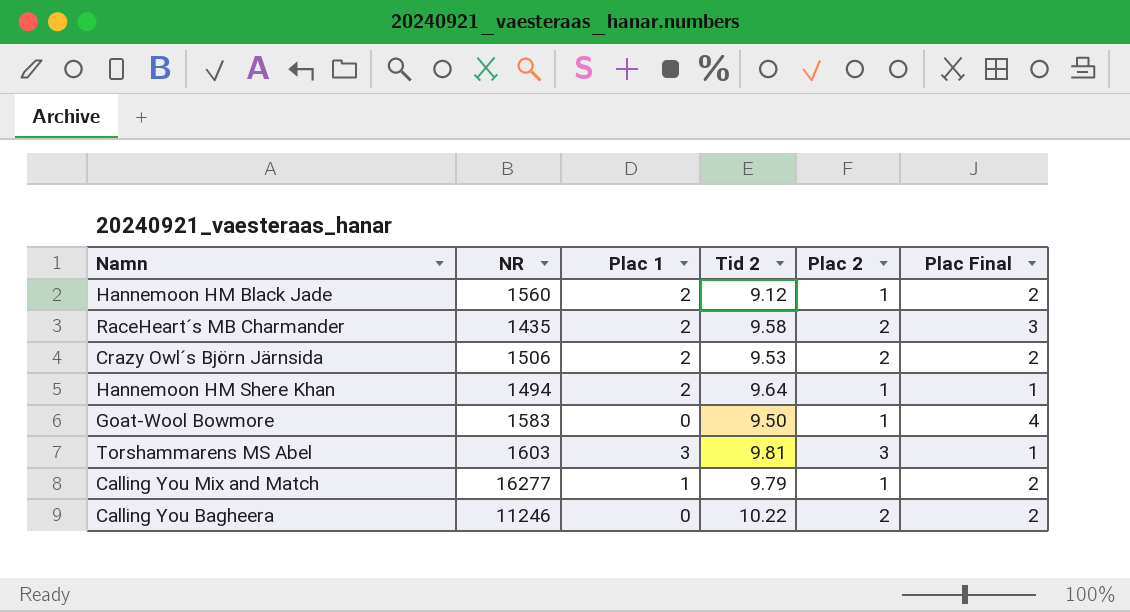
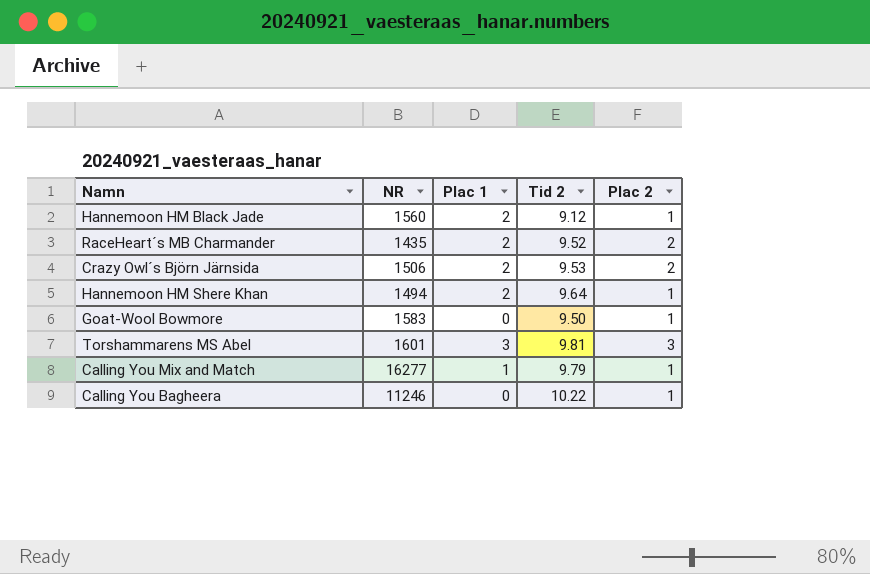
column Plac Final | position: 6 -> none
RaceHeart´s MB Charmander | Tid 2: 9.58 -> 9.52
Torshammarens MS Abel | NR: 1603 -> 1601
Calling You Bagheera | Plac 2: 2 -> 1

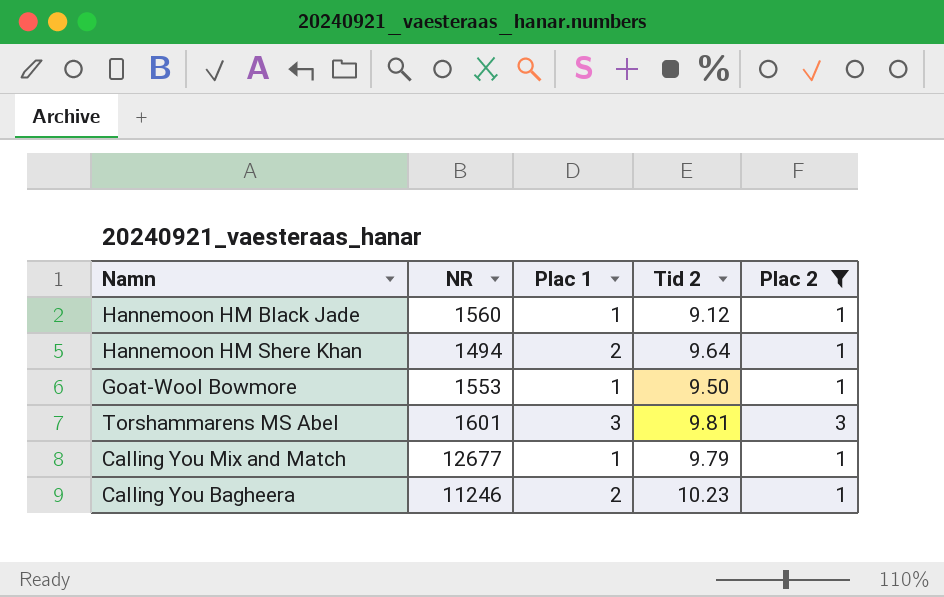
filter: none -> Plac 2 != 2
Hannemoon HM Black Jade | Plac 1: 2 -> 1
Goat-Wool Bowmore | NR: 1583 -> 1553
Goat-Wool Bowmore | Plac 1: 0 -> 1
Calling You Mix and Match | NR: 16277 -> 12677
Calling You Bagheera | Plac 1: 0 -> 2
Calling You Bagheera | Tid 2: 10.22 -> 10.23

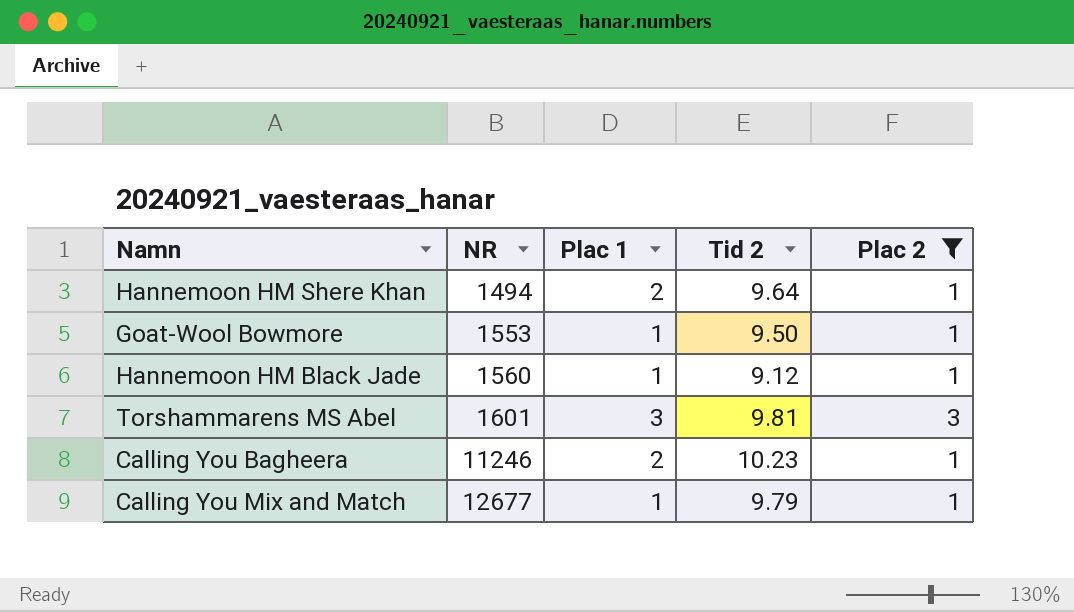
row order: none -> NR ascending

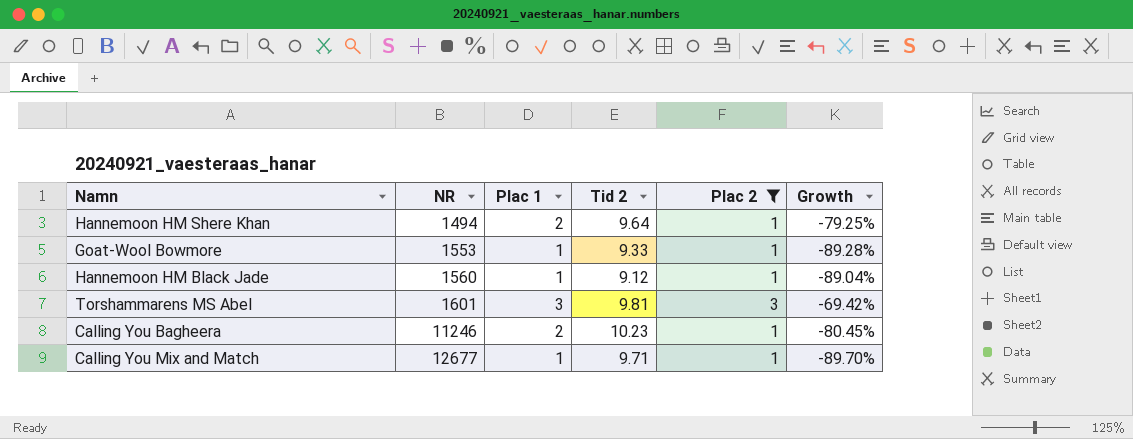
column Growth | formula: none -> ([Plac 1] - [Tid 2]) / [Tid 2]
Goat-Wool Bowmore | Tid 2: 9.50 -> 9.33
Calling You Mix and Match | Tid 2: 9.79 -> 9.71

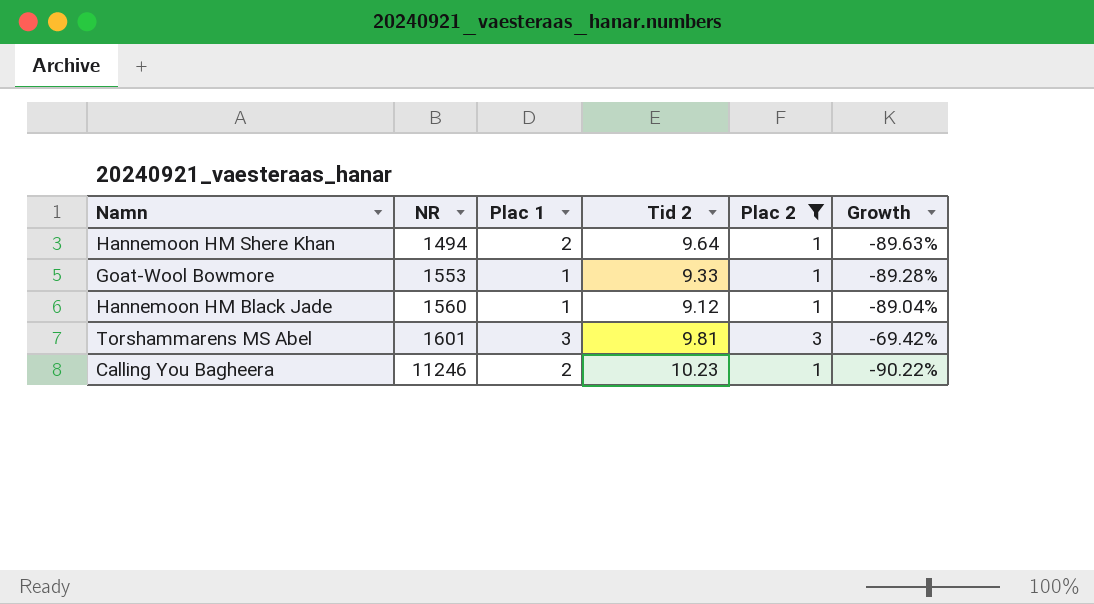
column Growth | formula: ([Plac 1] - [Tid 2]) / [Tid 2] -> ([Plac 2] - [Tid 2]) / [Tid 2]
row Calling You Mix and Match: 12677 | 1 | 9.71 | 1 | -89.70% -> none

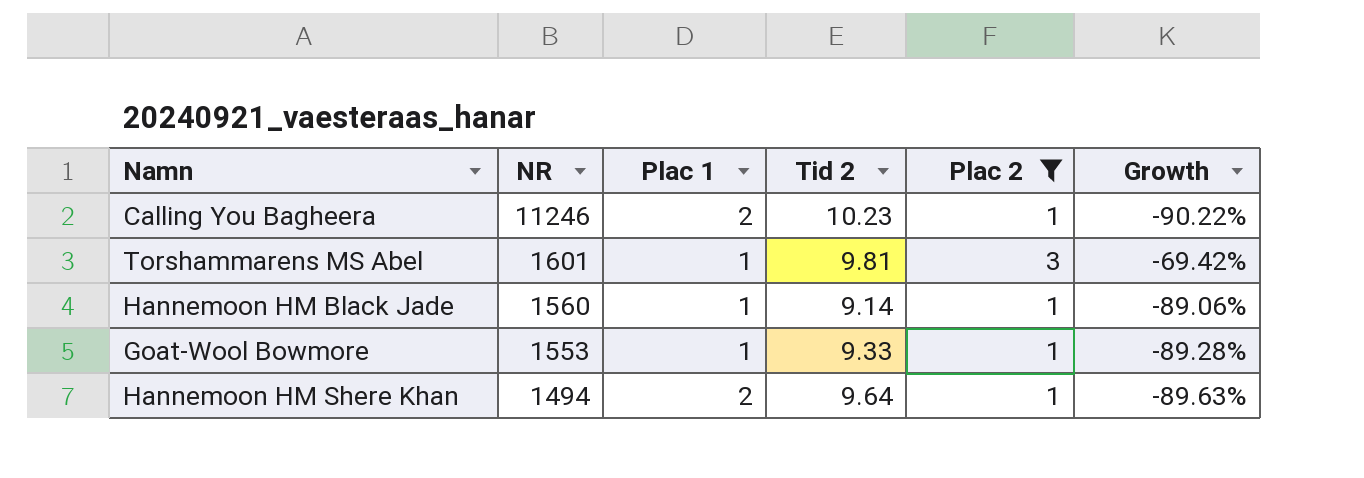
row order: NR ascending -> NR descending
Torshammarens MS Abel | Plac 1: 3 -> 1
Hannemoon HM Black Jade | Tid 2: 9.12 -> 9.14
Hannemoon HM Black Jade | Growth: -89.04% -> -89.06%

